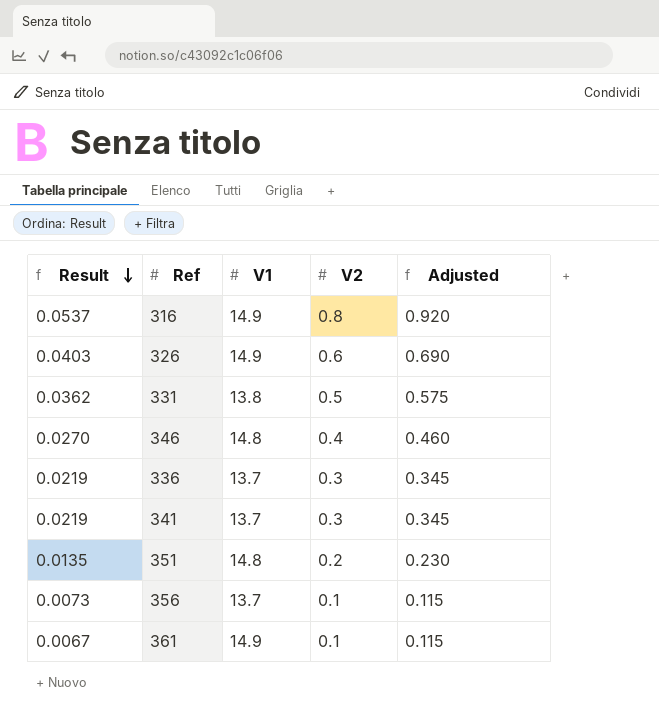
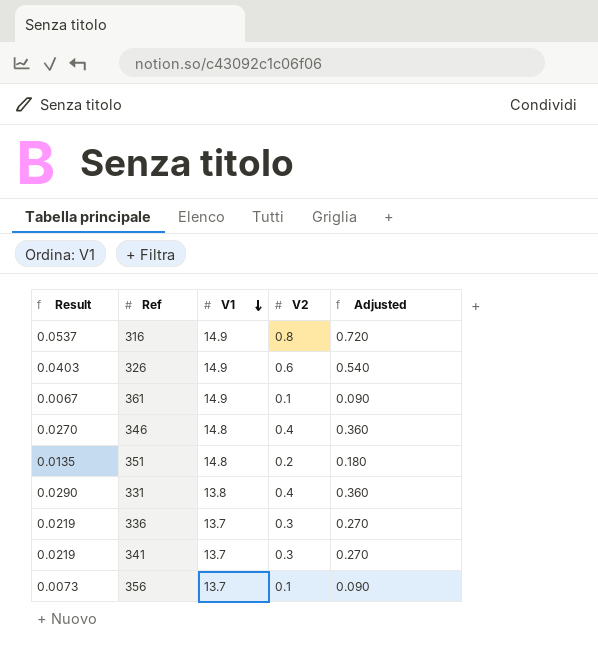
row order: Result descending -> V1 descending
column Adjusted | formula: [V2] * 1.15 -> [V2] * 0.9
331 | Result: 0.0362 -> 0.0290
331 | V2: 0.5 -> 0.4

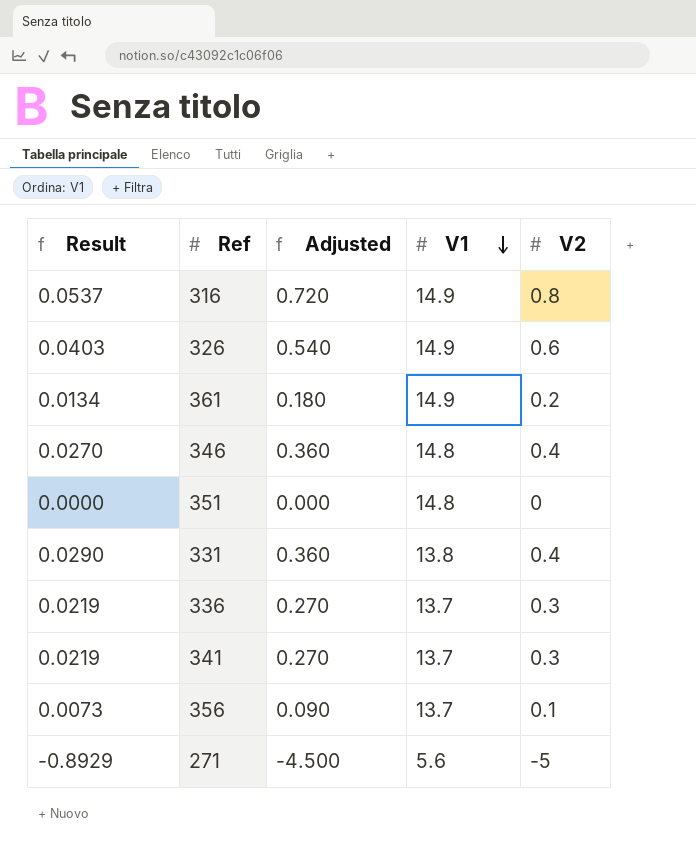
column Adjusted | position: 5 -> 3
361 | Result: 0.0067 -> 0.0134
361 | Adjusted: 0.090 -> 0.180
361 | V2: 0.1 -> 0.2
351 | Result: 0.0135 -> 0.0000
351 | Adjusted: 0.180 -> 0.000
351 | V2: 0.2 -> 0
row 271: none -> -0.8929 | -4.500 | 5.6 | -5

